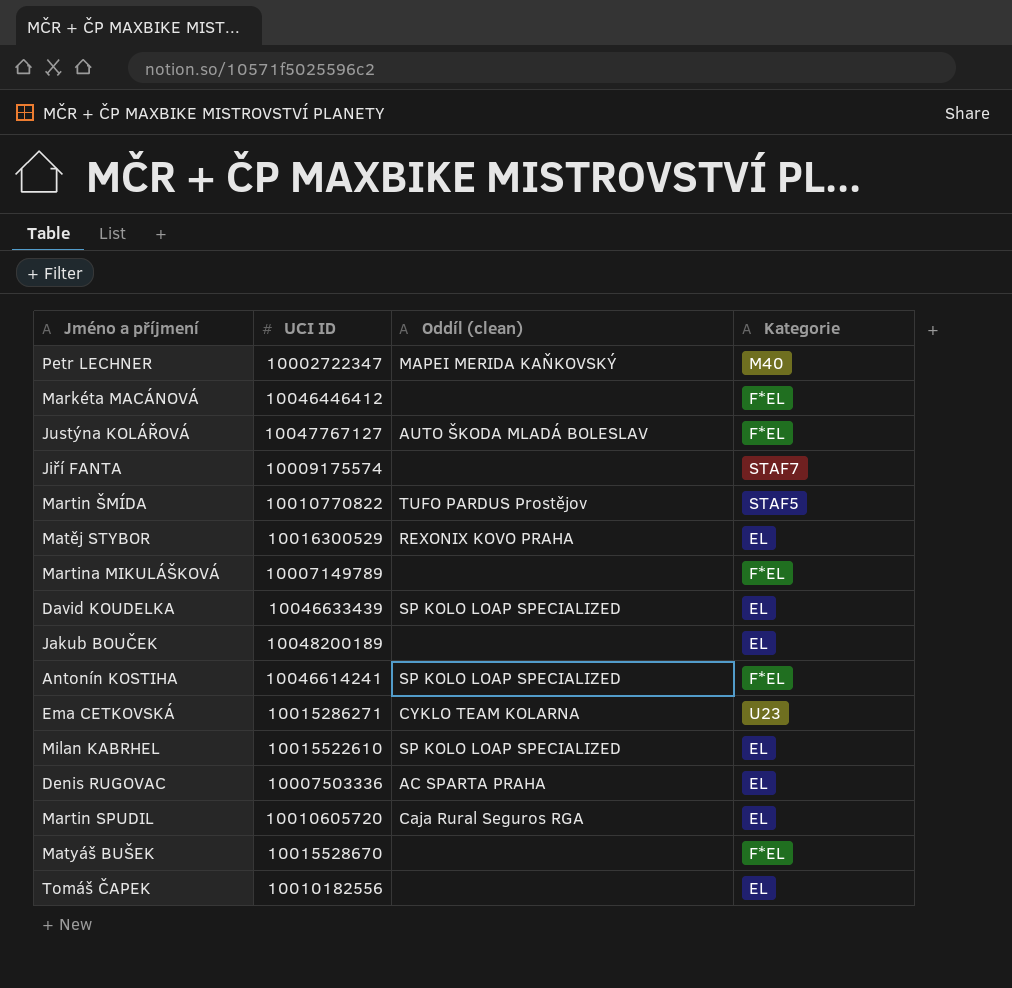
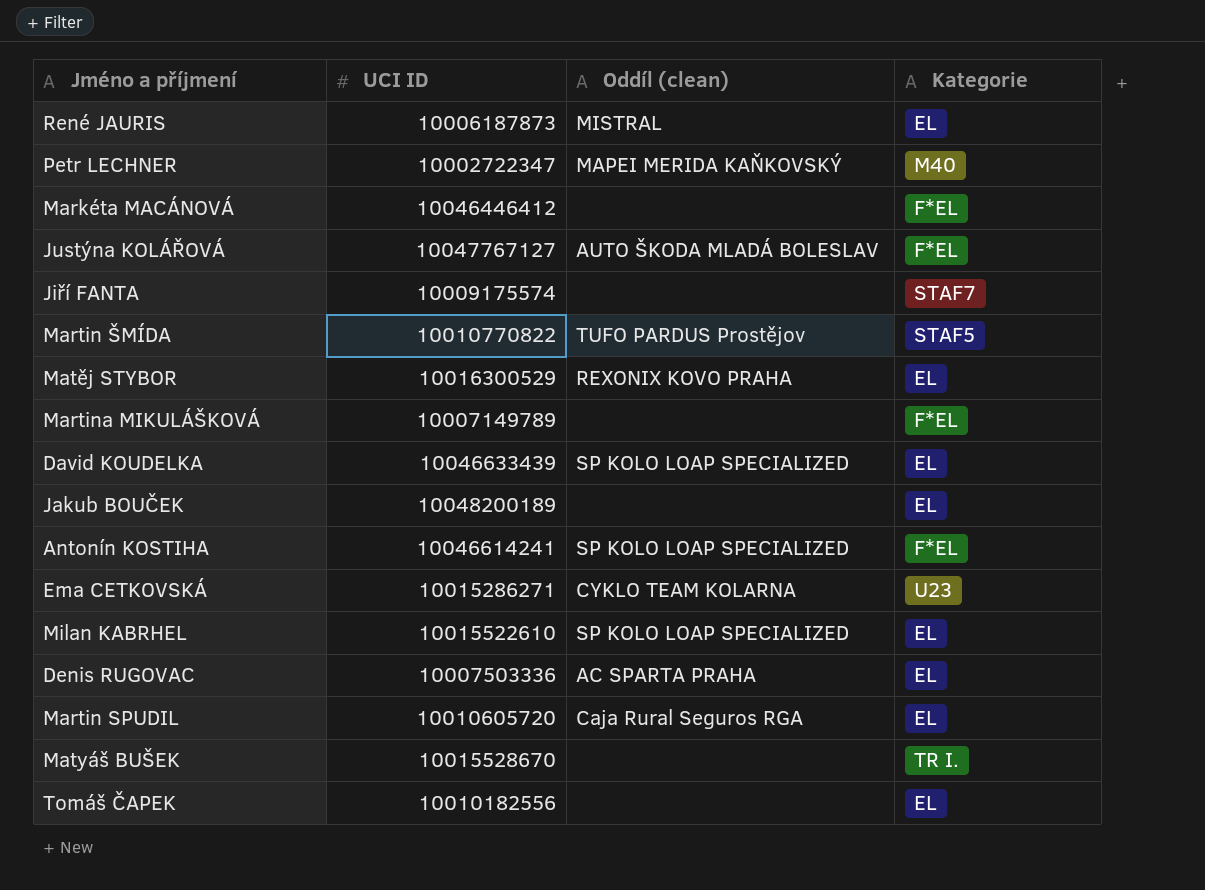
row René JAURIS: none -> 10006187873 | MISTRAL | EL
Matyáš BUŠEK | Kategorie: F*EL -> TR I.

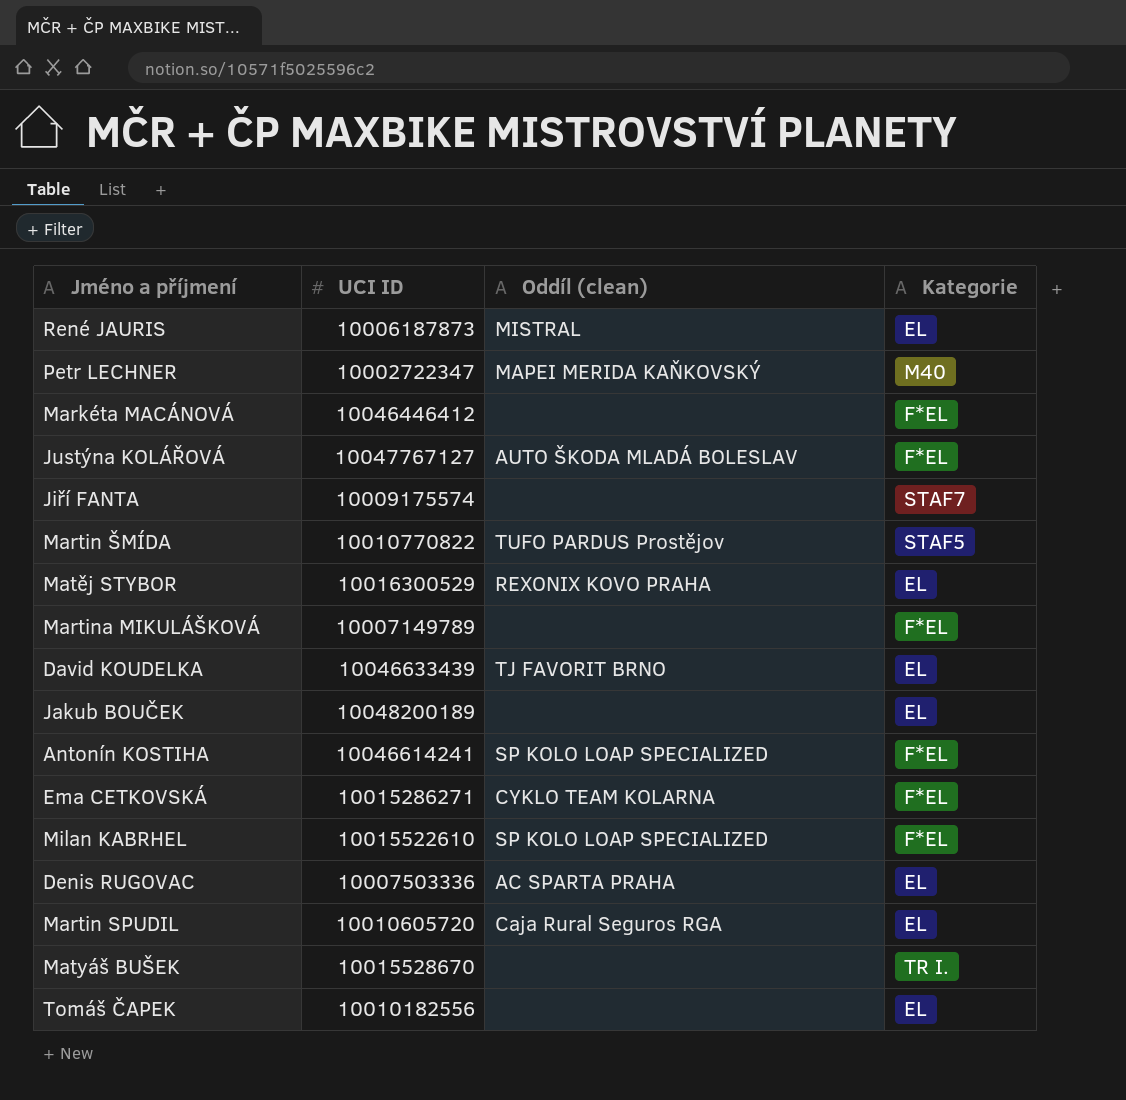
David KOUDELKA | Oddíl (clean): SP KOLO LOAP SPECIALIZED -> TJ FAVORIT BRNO
Ema CETKOVSKÁ | Kategorie: U23 -> F*EL
Milan KABRHEL | Kategorie: EL -> F*EL

